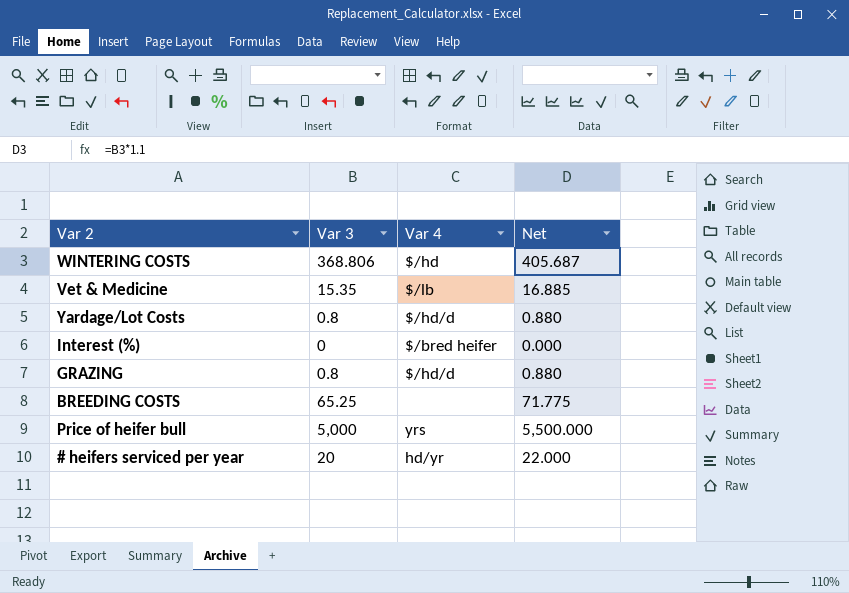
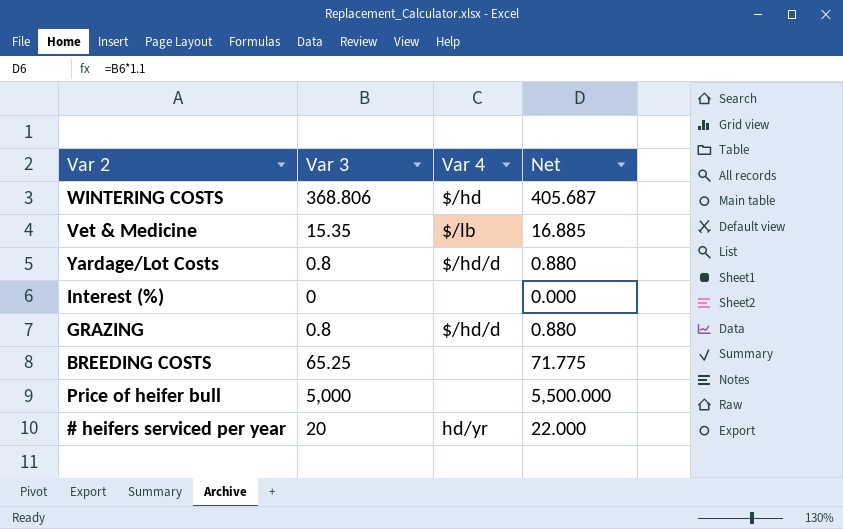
Interest (%) | Var 4: $/bred heifer -> none
Price of heifer bull | Var 4: yrs -> none

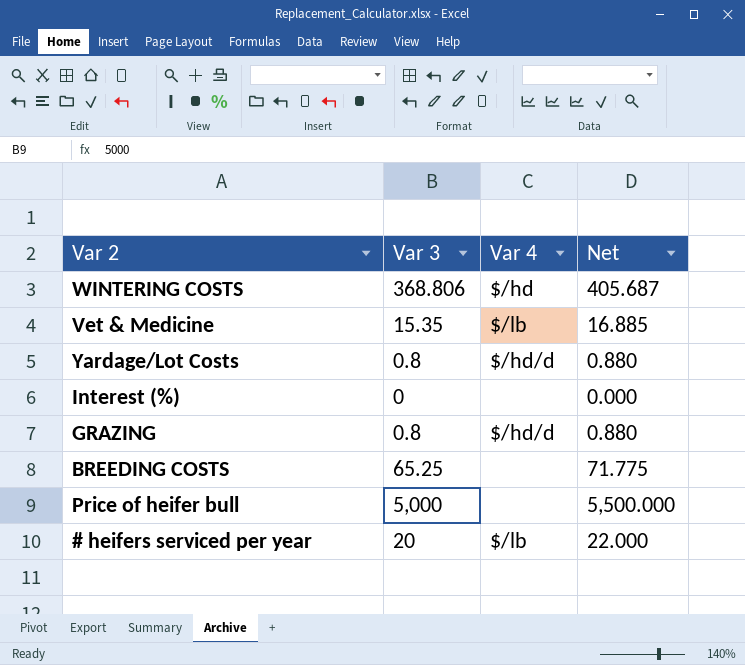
# heifers serviced per year | Var 4: hd/yr -> $/lb

